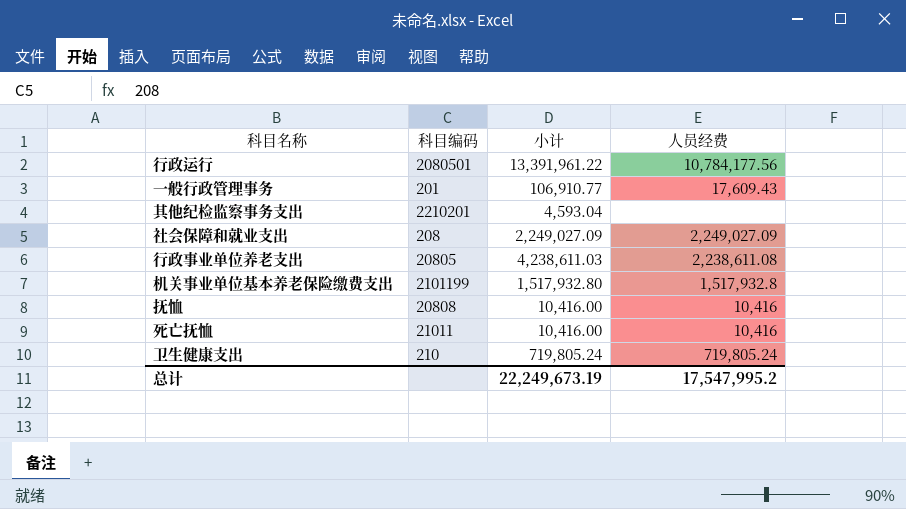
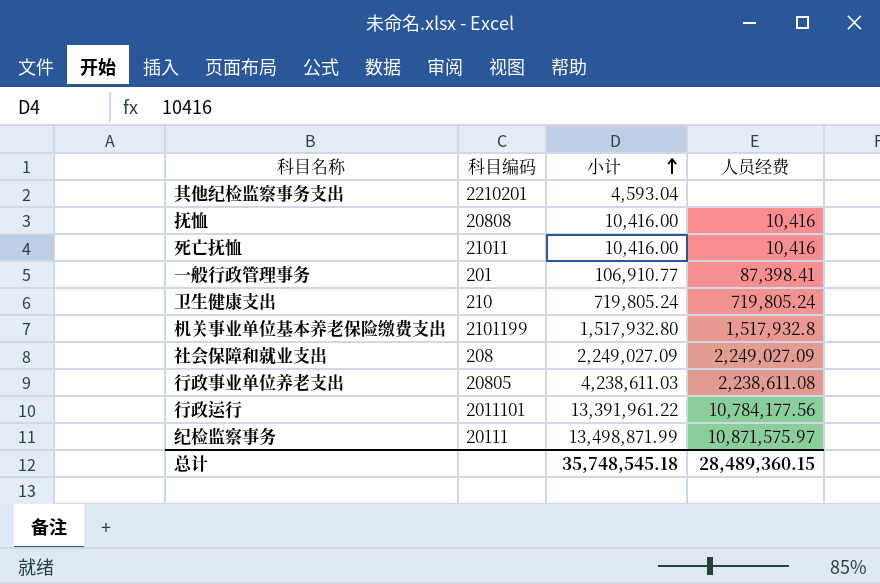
row order: none -> 小计 ascending
一般行政管理事务 | 人员经费: 17,609.43 -> 87,398.41
行政运行 | 科目编码: 2080501 -> 2011101
row 纪检监察事务: none -> 20111 | 13,498,871.99 | 10,871,575.97
总计 | 小计: 22,249,673.19 -> 35,748,545.18
总计 | 人员经费: 17,547,995.2 -> 28,489,360.15

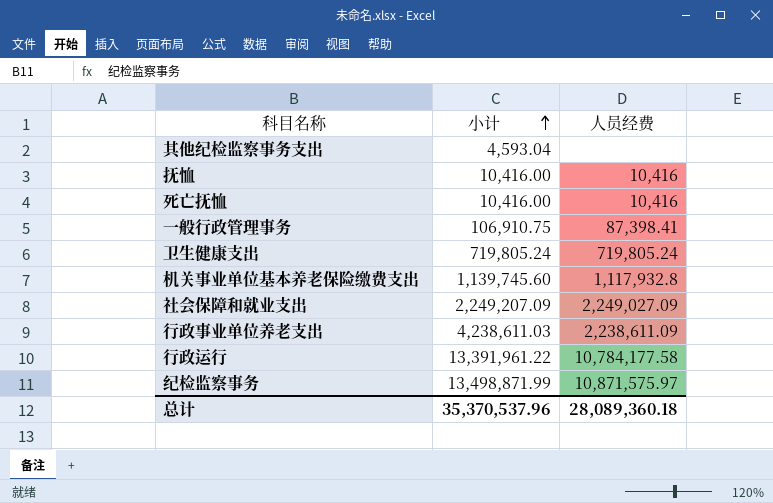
column 科目编码 | position: 2 -> none
一般行政管理事务 | 小计: 106,910.77 -> 106,910.75
机关事业单位基本养老保险缴费支出 | 小计: 1,517,932.80 -> 1,139,745.60
机关事业单位基本养老保险缴费支出 | 人员经费: 1,517,932.8 -> 1,117,932.8
社会保障和就业支出 | 小计: 2,249,027.09 -> 2,249,207.09
行政事业单位养老支出 | 人员经费: 2,238,611.08 -> 2,238,611.09
行政运行 | 人员经费: 10,784,177.56 -> 10,784,177.58
总计 | 小计: 35,748,545.18 -> 35,370,537.96
总计 | 人员经费: 28,489,360.15 -> 28,089,360.18

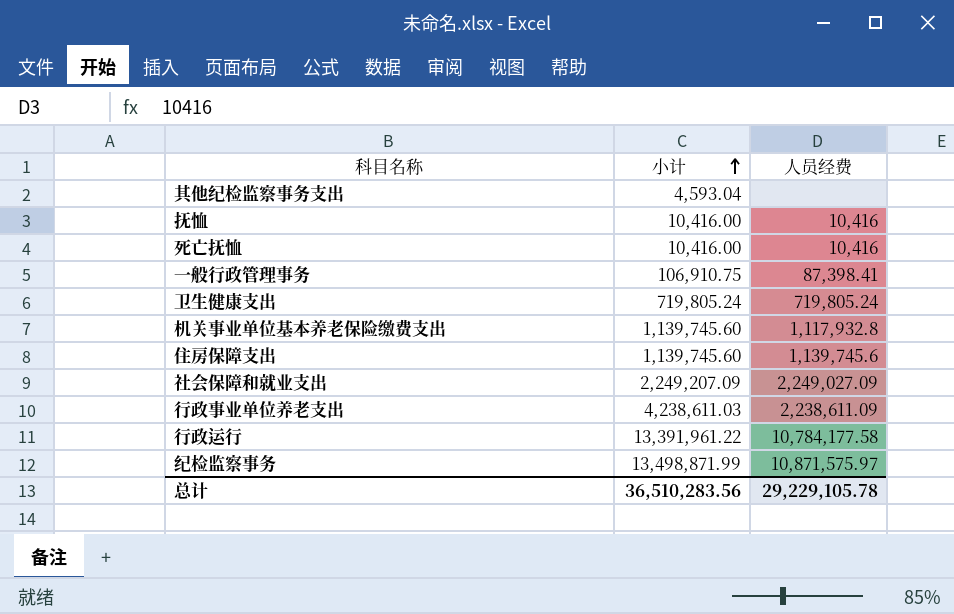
row 住房保障支出: none -> 1,139,745.60 | 1,139,745.6
总计 | 小计: 35,370,537.96 -> 36,510,283.56
总计 | 人员经费: 28,089,360.18 -> 29,229,105.78

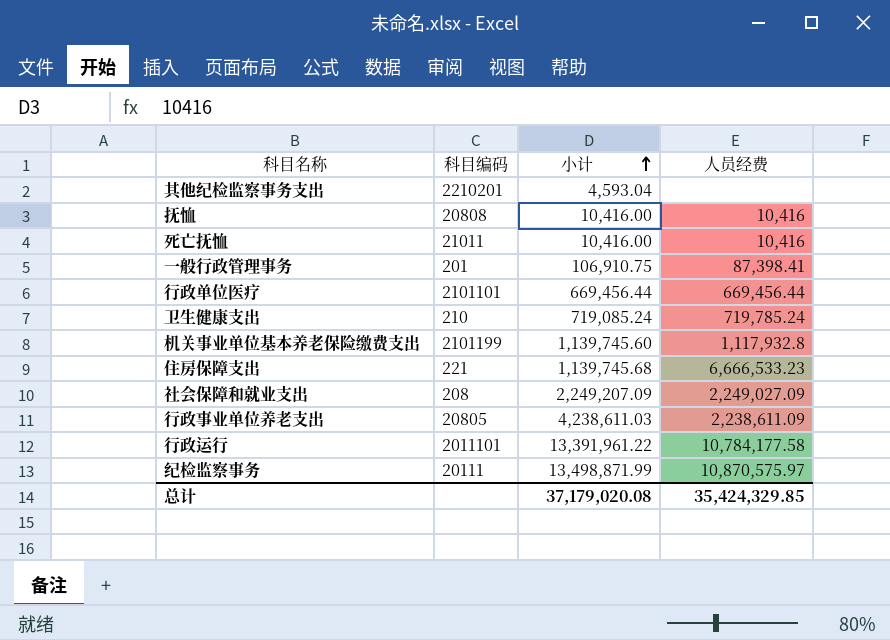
column 科目编码 | position: none -> 2
row 行政单位医疗: none -> 2101101 | 669,456.44 | 669,456.44
卫生健康支出 | 小计: 719,805.24 -> 719,085.24
卫生健康支出 | 人员经费: 719,805.24 -> 719,785.24
住房保障支出 | 小计: 1,139,745.60 -> 1,139,745.68
住房保障支出 | 人员经费: 1,139,745.6 -> 6,666,533.23
纪检监察事务 | 人员经费: 10,871,575.97 -> 10,870,575.97
总计 | 小计: 36,510,283.56 -> 37,179,020.08
总计 | 人员经费: 29,229,105.78 -> 35,424,329.85

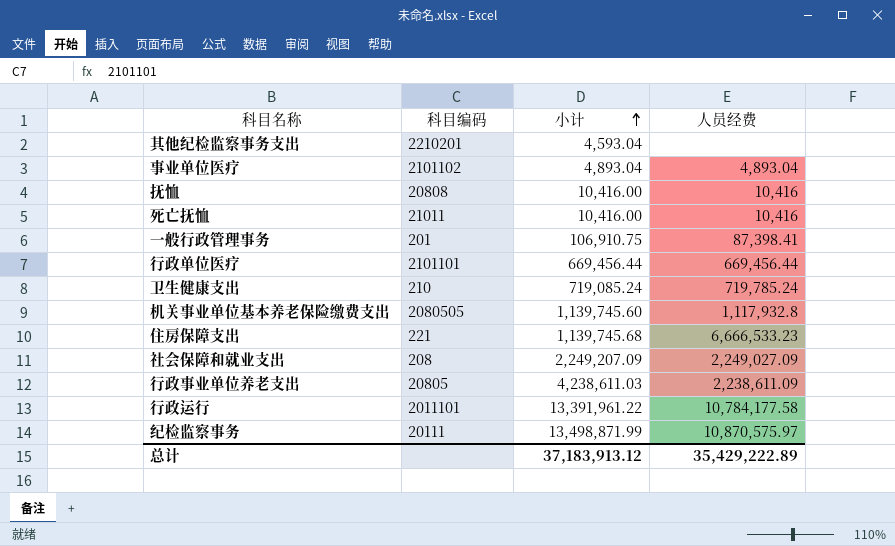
row 事业单位医疗: none -> 2101102 | 4,893.04 | 4,893.04
机关事业单位基本养老保险缴费支出 | 科目编码: 2101199 -> 2080505
总计 | 小计: 37,179,020.08 -> 37,183,913.12
总计 | 人员经费: 35,424,329.85 -> 35,429,222.89

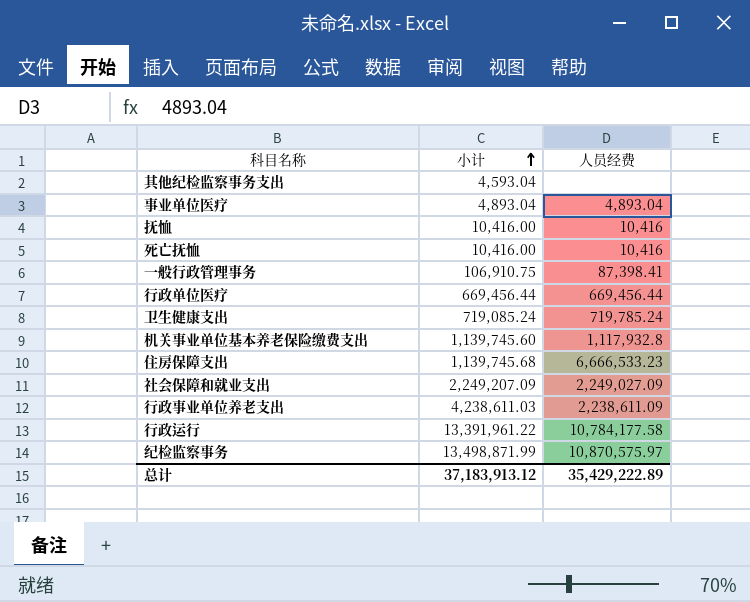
column 科目编码 | position: 2 -> none

